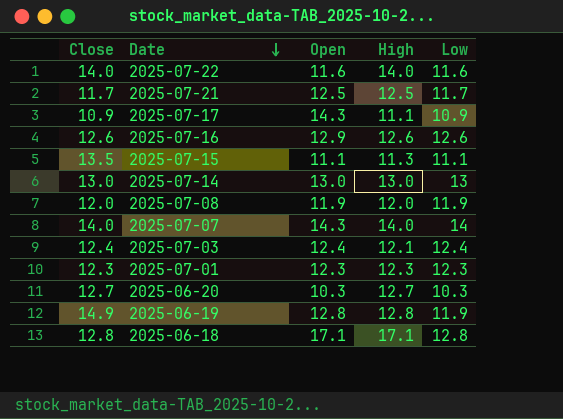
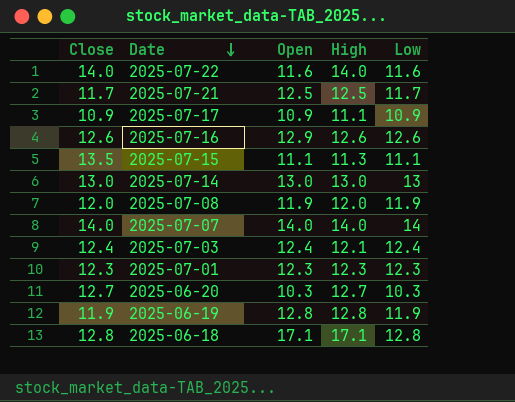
2025-07-17 | Open: 14.3 -> 10.9
2025-07-07 | Open: 14.3 -> 14.0
2025-06-19 | Close: 14.9 -> 11.9

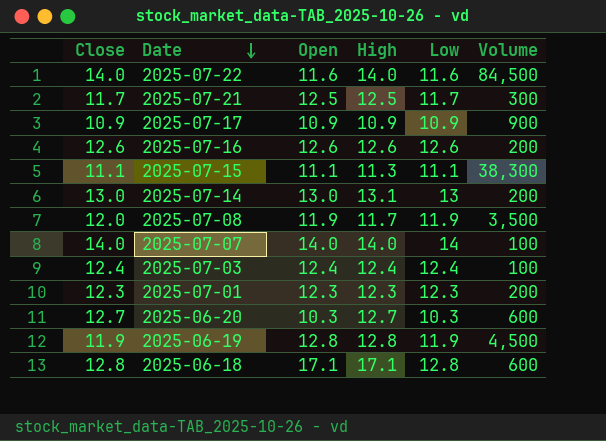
column Volume | position: none -> 6
2025-07-17 | High: 11.1 -> 10.9
2025-07-16 | Open: 12.9 -> 12.6
2025-07-15 | Close: 13.5 -> 11.1
2025-07-14 | High: 13.0 -> 13.1
2025-07-08 | High: 12.0 -> 11.7
2025-07-03 | High: 12.1 -> 12.4

